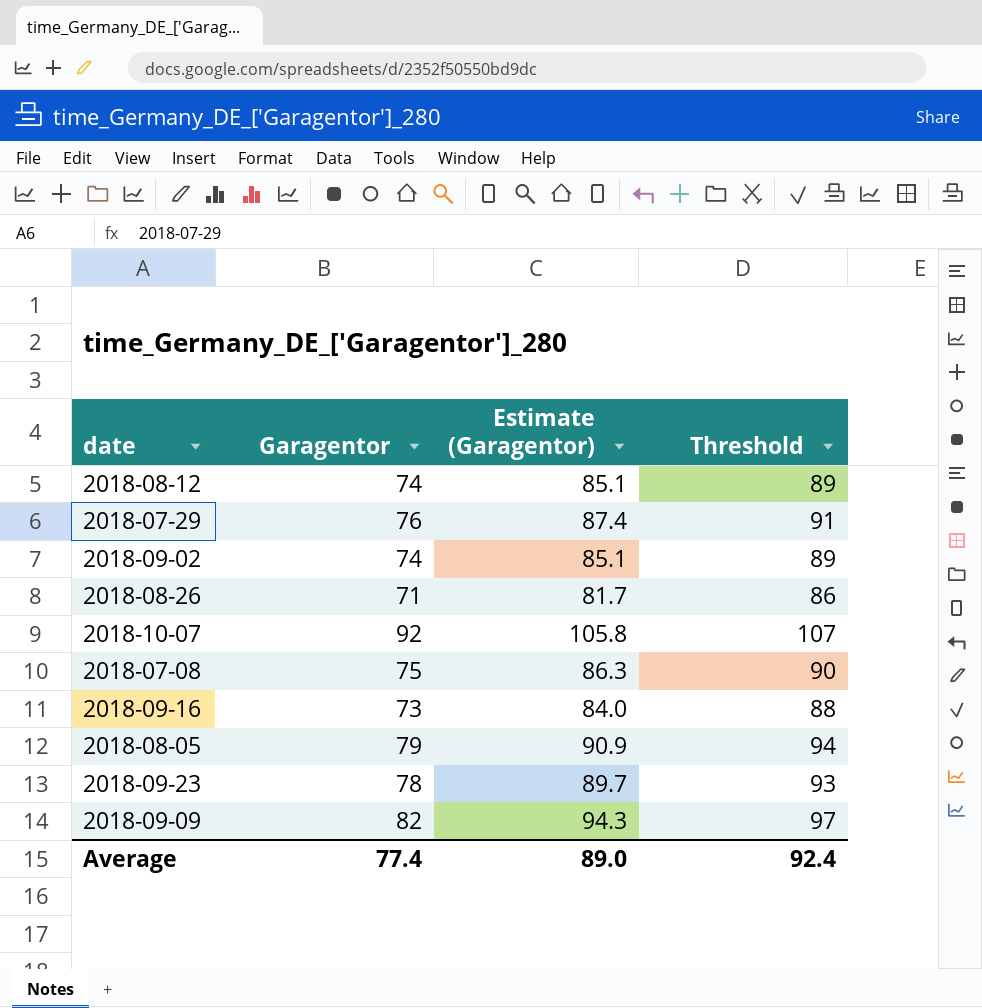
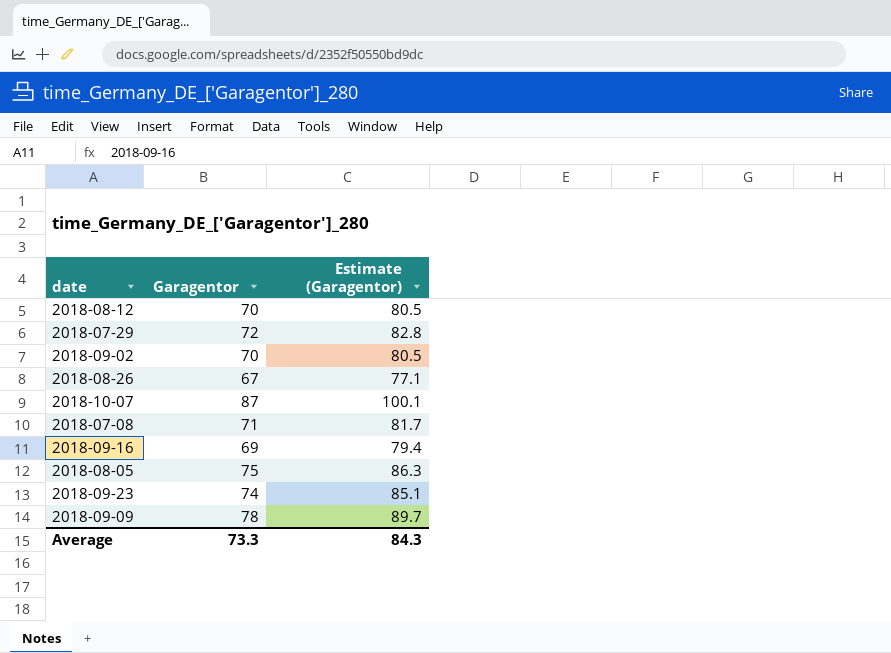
column Threshold | formula: [Garagentor] + 15 -> none
2018-08-12 | Garagentor: 74 -> 70
2018-08-12 | Estimate (Garagentor): 85.1 -> 80.5
2018-07-29 | Garagentor: 76 -> 72
2018-07-29 | Estimate (Garagentor): 87.4 -> 82.8
2018-09-02 | Garagentor: 74 -> 70
2018-09-02 | Estimate (Garagentor): 85.1 -> 80.5
2018-08-26 | Garagentor: 71 -> 67
2018-08-26 | Estimate (Garagentor): 81.7 -> 77.1
2018-10-07 | Garagentor: 92 -> 87
2018-10-07 | Estimate (Garagentor): 105.8 -> 100.1
2018-07-08 | Garagentor: 75 -> 71
2018-07-08 | Estimate (Garagentor): 86.3 -> 81.7
2018-09-16 | Garagentor: 73 -> 69
2018-09-16 | Estimate (Garagentor): 84.0 -> 79.4
2018-08-05 | Garagentor: 79 -> 75
2018-08-05 | Estimate (Garagentor): 90.9 -> 86.3
2018-09-23 | Garagentor: 78 -> 74
2018-09-23 | Estimate (Garagentor): 89.7 -> 85.1
2018-09-09 | Garagentor: 82 -> 78
2018-09-09 | Estimate (Garagentor): 94.3 -> 89.7
Average | Garagentor: 77.4 -> 73.3
Average | Estimate (Garagentor): 89.0 -> 84.3

